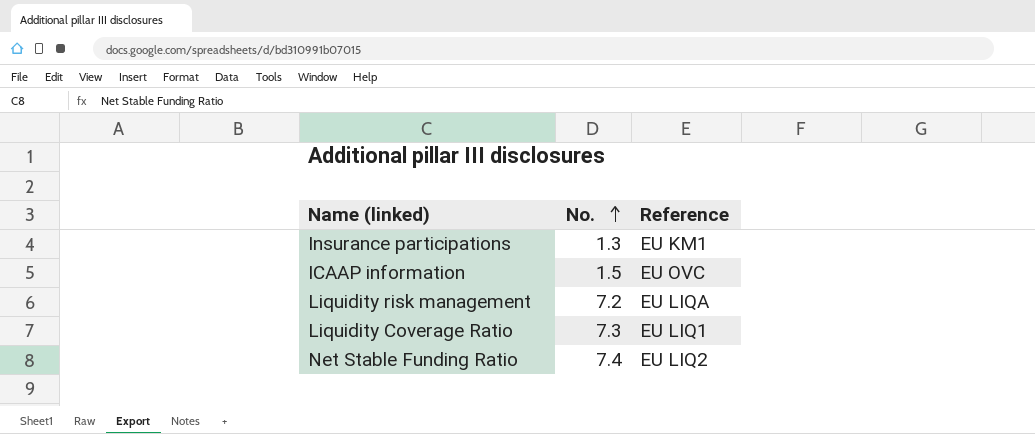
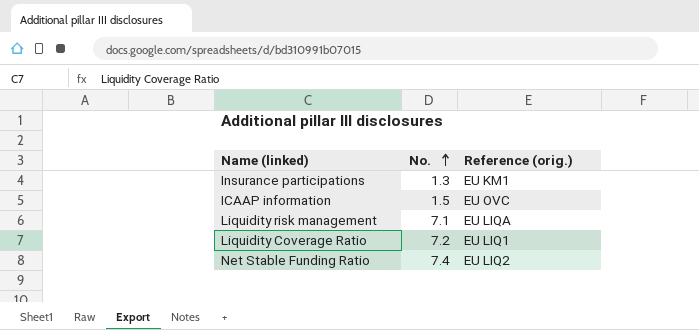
column name: Reference -> Reference (orig.)
Liquidity risk management | No.: 7.2 -> 7.1
Liquidity Coverage Ratio | No.: 7.3 -> 7.2

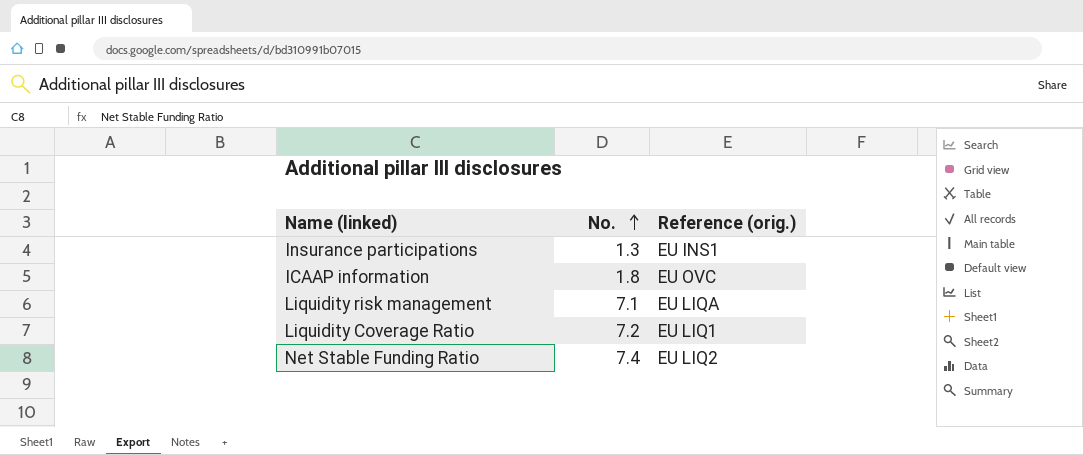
Insurance participations | Reference (orig.): EU KM1 -> EU INS1
ICAAP information | No.: 1.5 -> 1.8

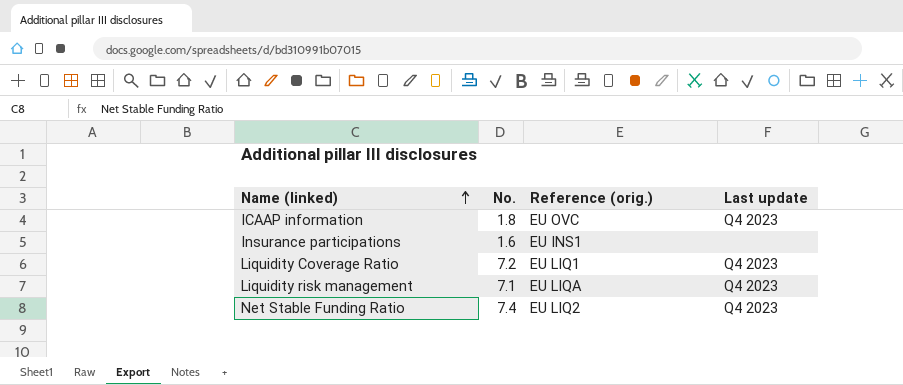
row order: No. ascending -> Name (linked) ascending
column Last update | position: none -> 4
Insurance participations | No.: 1.3 -> 1.6

